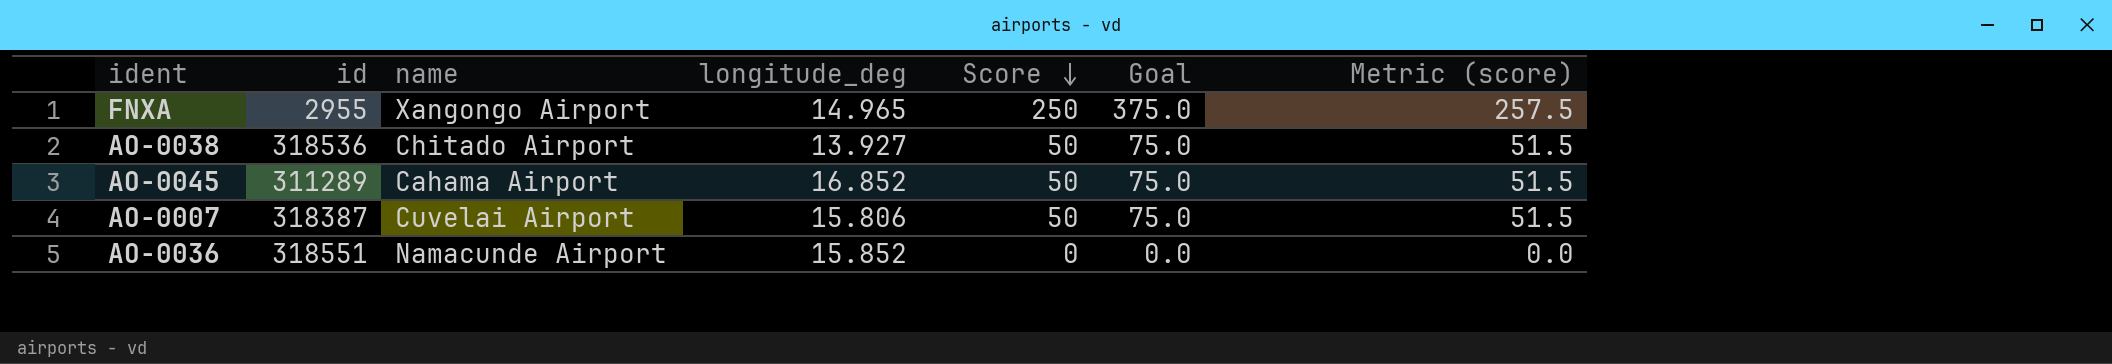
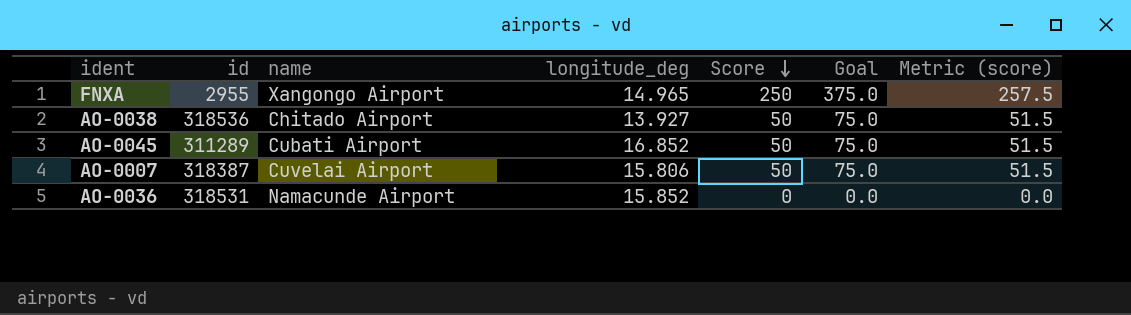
AO-0045 | name: Cahama Airport -> Cubati Airport
AO-0036 | id: 318551 -> 318531

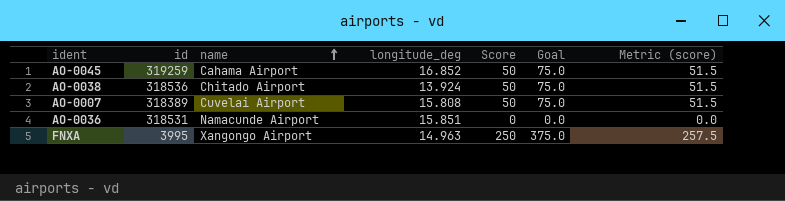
row order: Score descending -> name ascending
AO-0045 | id: 311289 -> 319259
AO-0045 | name: Cubati Airport -> Cahama Airport
AO-0038 | longitude_deg: 13.927 -> 13.924
AO-0007 | id: 318387 -> 318389
AO-0007 | longitude_deg: 15.806 -> 15.808
AO-0036 | longitude_deg: 15.852 -> 15.851
FNXA | id: 2955 -> 3995
FNXA | longitude_deg: 14.965 -> 14.963

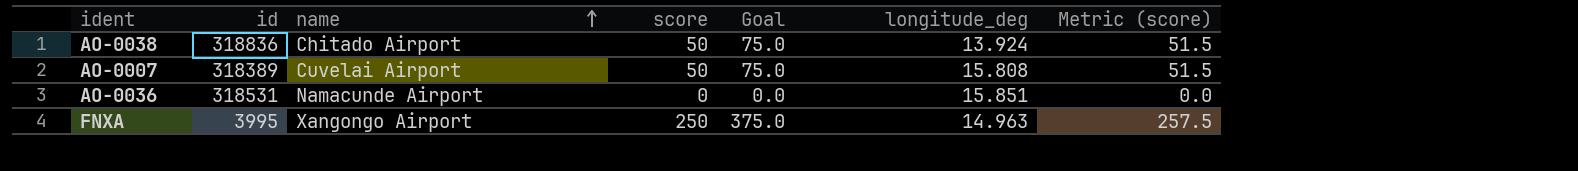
column name: Score -> score
column longitude_deg | position: 4 -> 6
row AO-0045: 319259 | Cahama Airport | 16.852 | 50 | 75.0 | 51.5 -> none
AO-0038 | id: 318536 -> 318836

